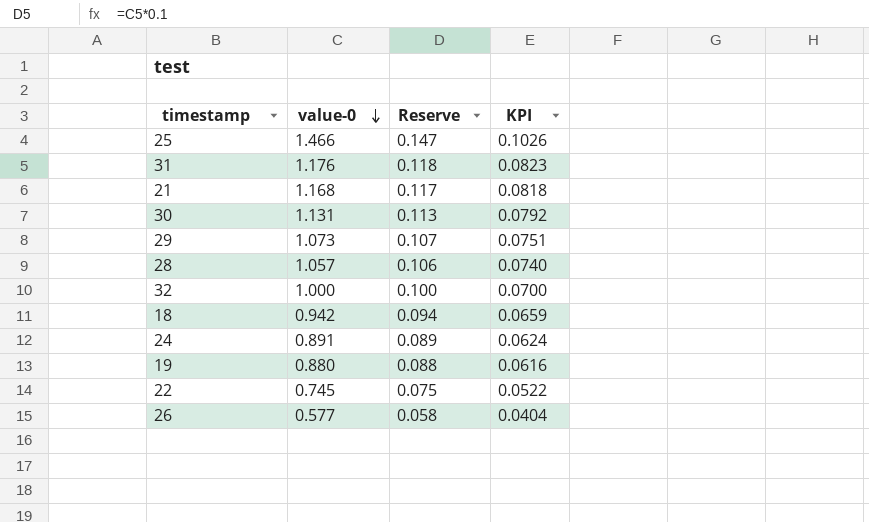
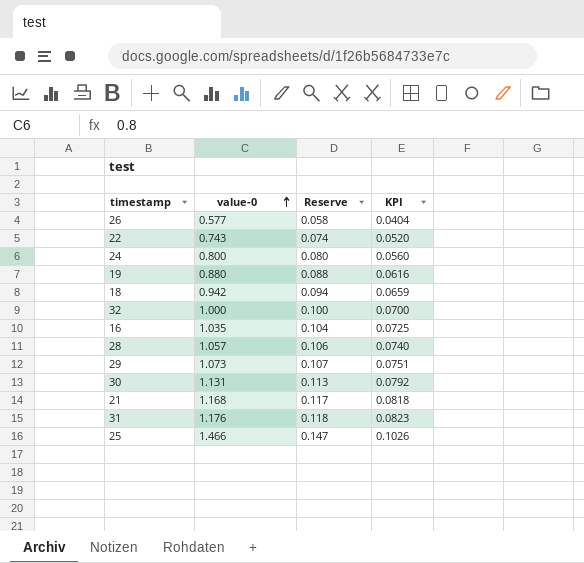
row order: value-0 descending -> value-0 ascending
22 | value-0: 0.745 -> 0.743
22 | Reserve: 0.075 -> 0.074
22 | KPI: 0.0522 -> 0.0520
24 | value-0: 0.891 -> 0.800
24 | Reserve: 0.089 -> 0.080
24 | KPI: 0.0624 -> 0.0560
row 16: none -> 1.035 | 0.104 | 0.0725

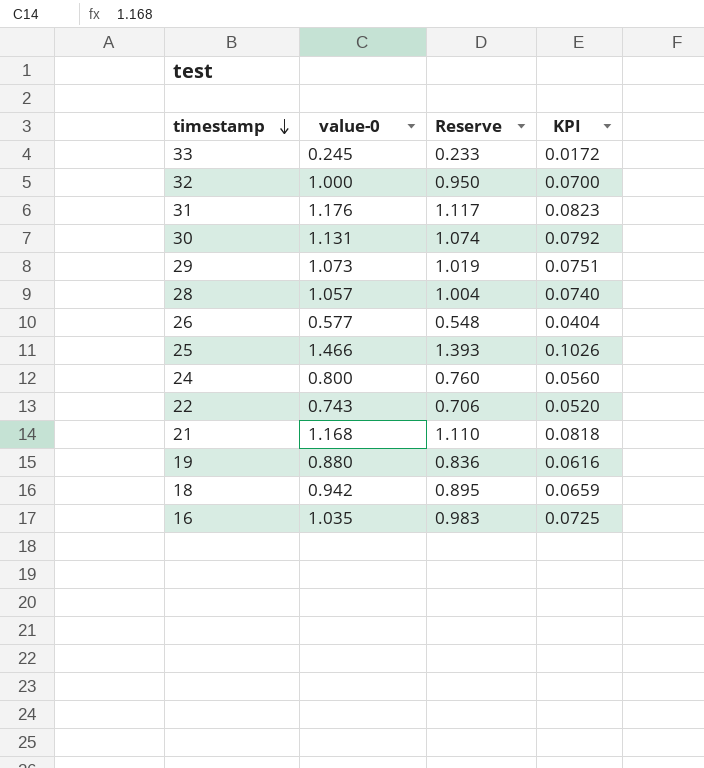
row order: value-0 ascending -> timestamp descending
column Reserve | formula: [value-0] * 0.1 -> [value-0] * 0.95
row 33: none -> 0.245 | 0.233 | 0.0172

